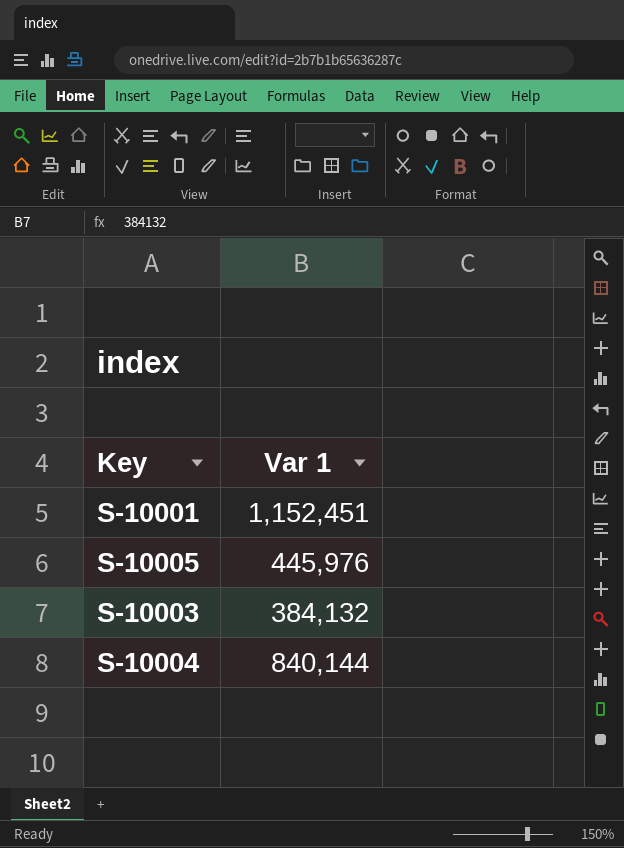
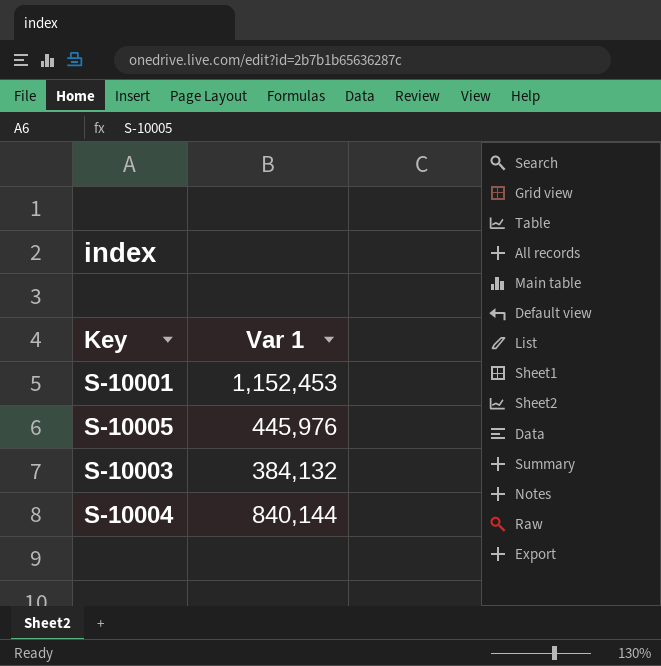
S-10001 | Var 1: 1,152,451 -> 1,152,453

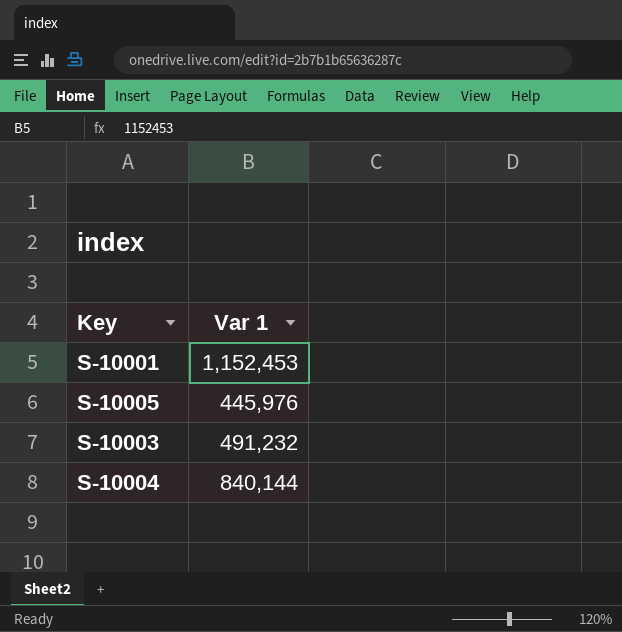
S-10003 | Var 1: 384,132 -> 491,232

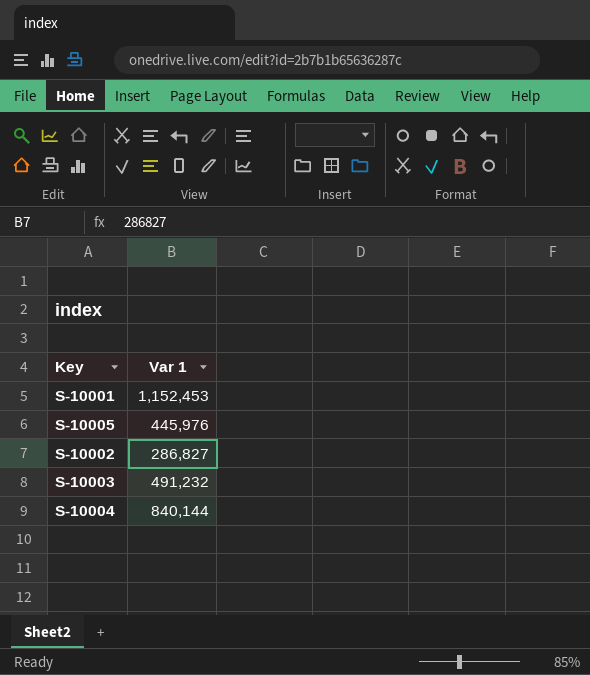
row S-10002: none -> 286,827

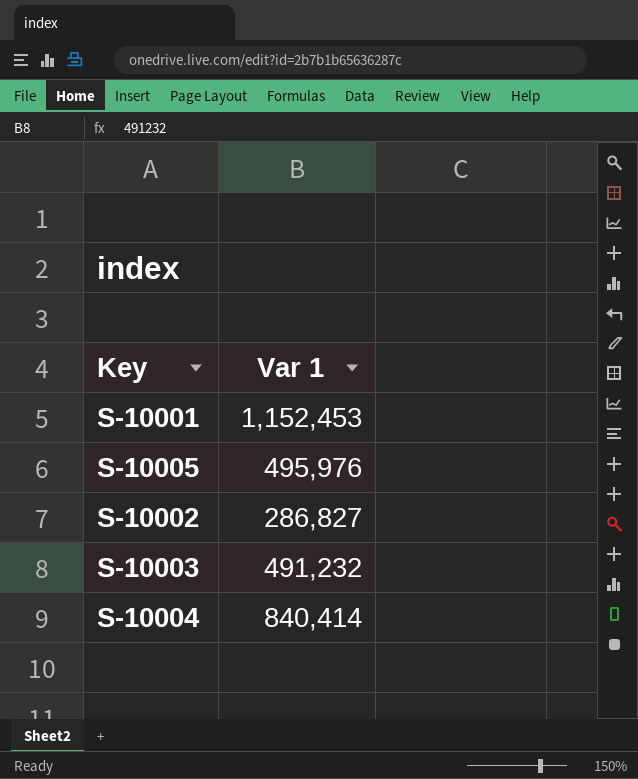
S-10005 | Var 1: 445,976 -> 495,976
S-10004 | Var 1: 840,144 -> 840,414

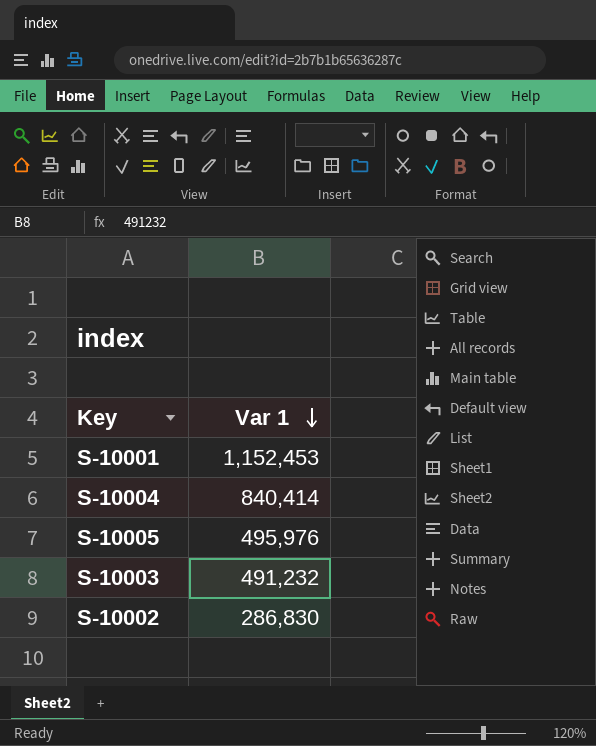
row order: none -> Var 1 descending
S-10002 | Var 1: 286,827 -> 286,830

